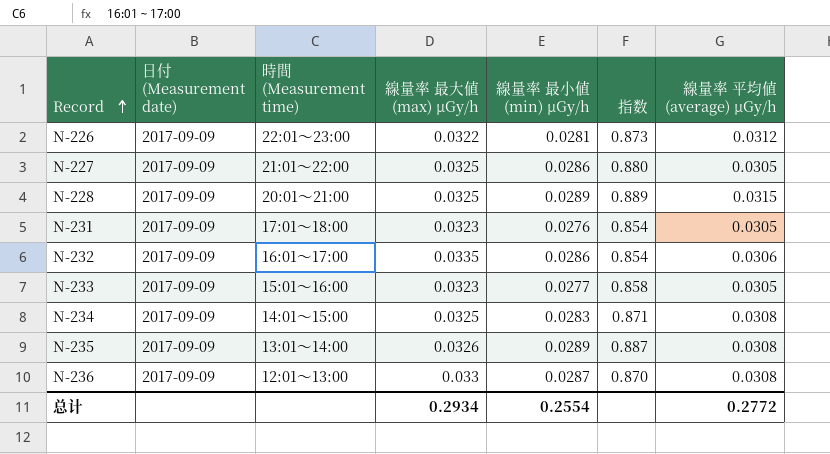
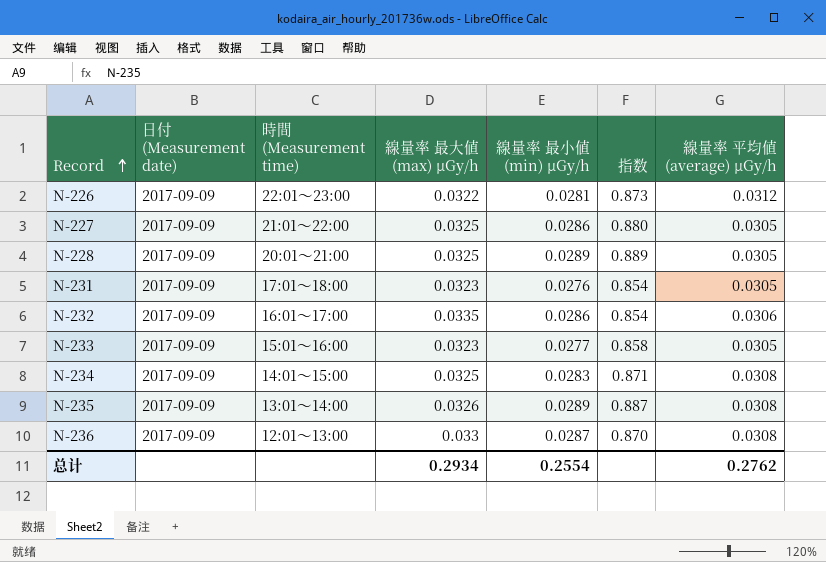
N-228 | 線量率 平均値 (average) μGy/h: 0.0315 -> 0.0305
总计 | 線量率 平均値 (average) μGy/h: 0.2772 -> 0.2762

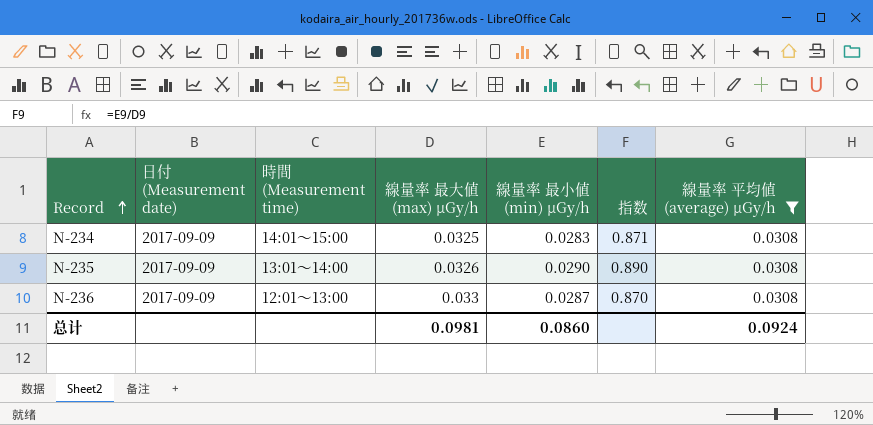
filter: none -> 線量率 平均値 (average) μGy/h = 0.0308
N-235 | 線量率 最小値 (min) μGy/h: 0.0289 -> 0.0290
N-235 | 指数: 0.887 -> 0.890
总计 | 線量率 最大値 (max) μGy/h: 0.2934 -> 0.0981
总计 | 線量率 最小値 (min) μGy/h: 0.2554 -> 0.0860
总计 | 線量率 平均値 (average) μGy/h: 0.2762 -> 0.0924

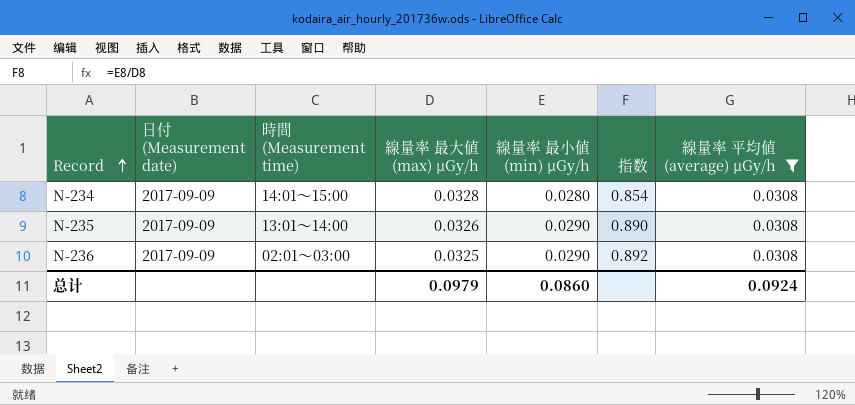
N-234 | 線量率 最大値 (max) μGy/h: 0.0325 -> 0.0328
N-234 | 線量率 最小値 (min) μGy/h: 0.0283 -> 0.0280
N-234 | 指数: 0.871 -> 0.854
N-236 | 時間 (Measurement time): 12:01～13:00 -> 02:01～03:00
N-236 | 線量率 最大値 (max) μGy/h: 0.033 -> 0.0325
N-236 | 線量率 最小値 (min) μGy/h: 0.0287 -> 0.0290
N-236 | 指数: 0.870 -> 0.892
总计 | 線量率 最大値 (max) μGy/h: 0.0981 -> 0.0979

